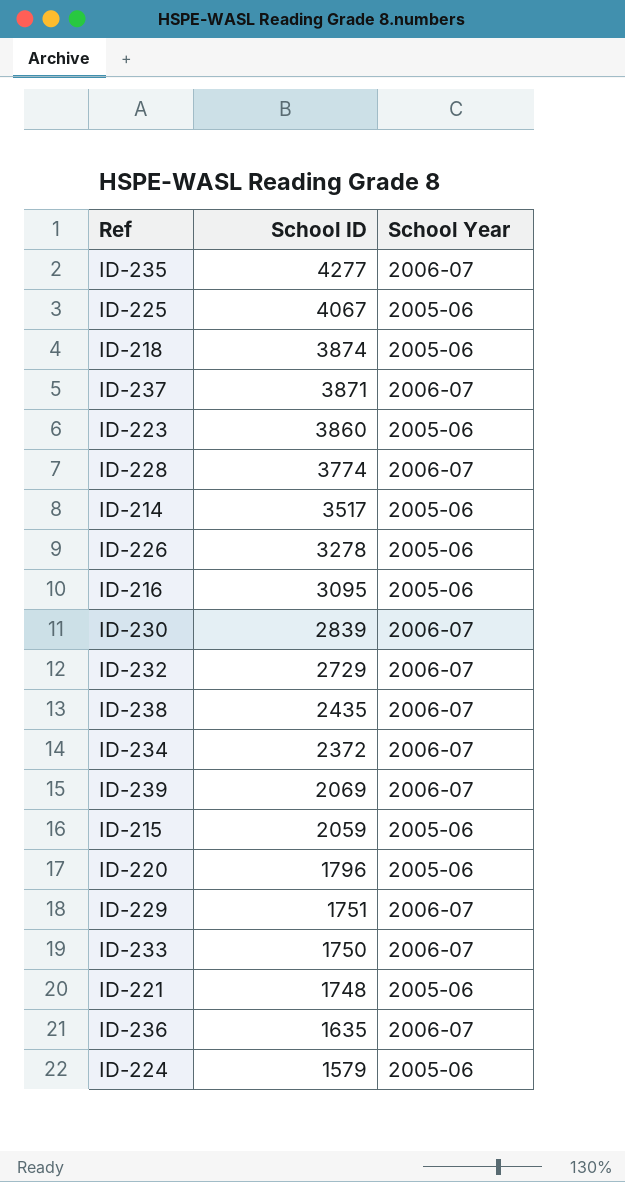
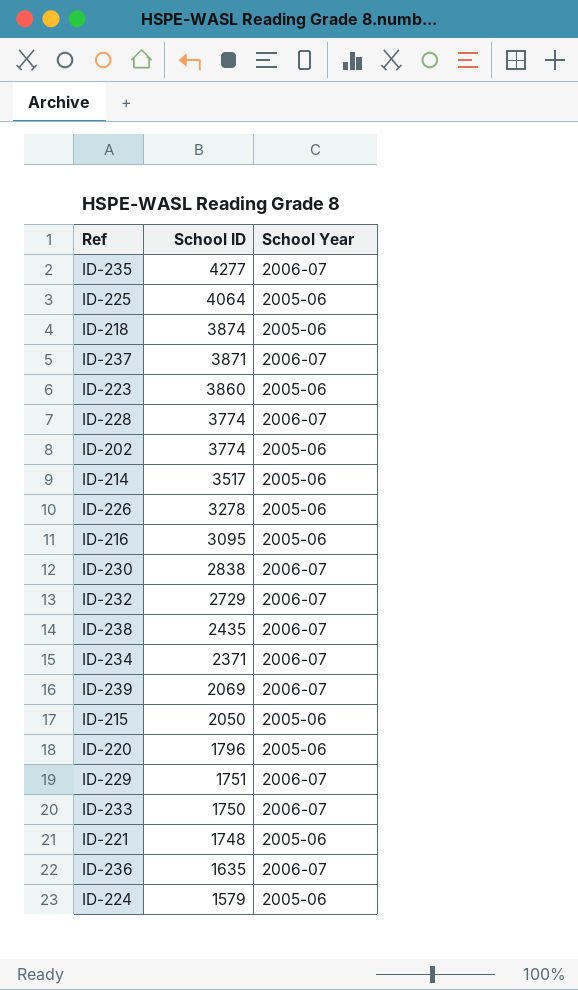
ID-225 | School ID: 4067 -> 4064
row ID-202: none -> 3774 | 2005-06
ID-230 | School ID: 2839 -> 2838
ID-234 | School ID: 2372 -> 2371
ID-215 | School ID: 2059 -> 2050

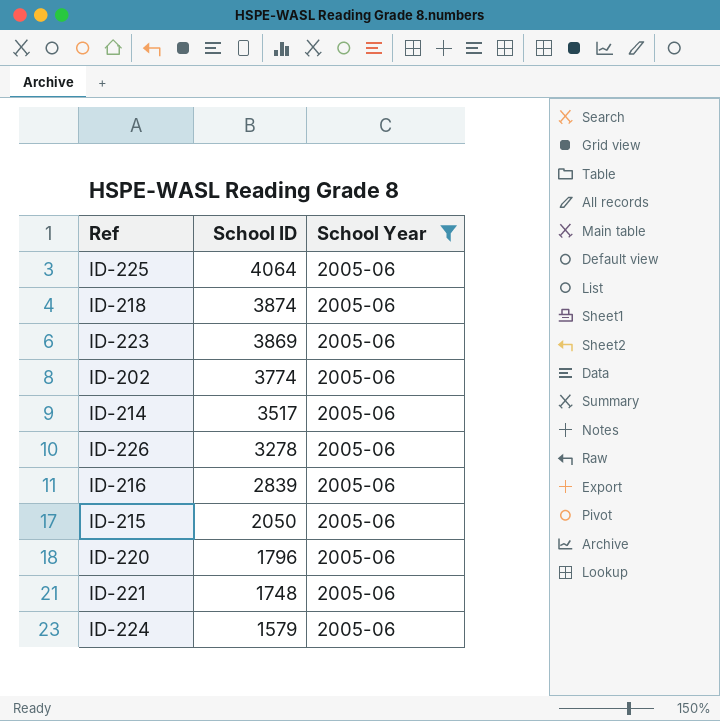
filter: none -> School Year = 2005-06
ID-223 | School ID: 3860 -> 3869
ID-216 | School ID: 3095 -> 2839

